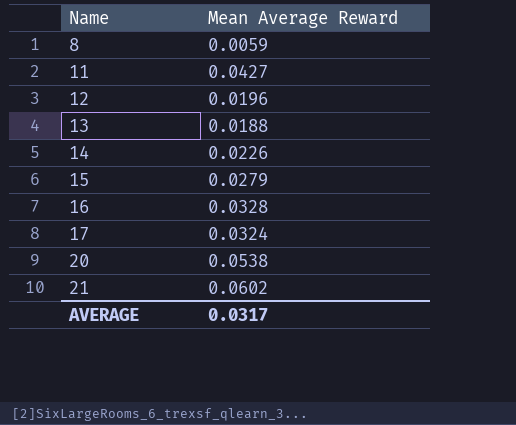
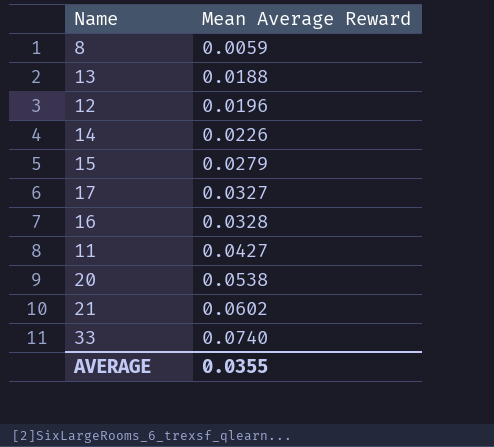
row order: Name ascending -> Mean Average Reward ascending
17 | Mean Average Reward: 0.0324 -> 0.0327
row 33: none -> 0.0740
AVERAGE | Mean Average Reward: 0.0317 -> 0.0355

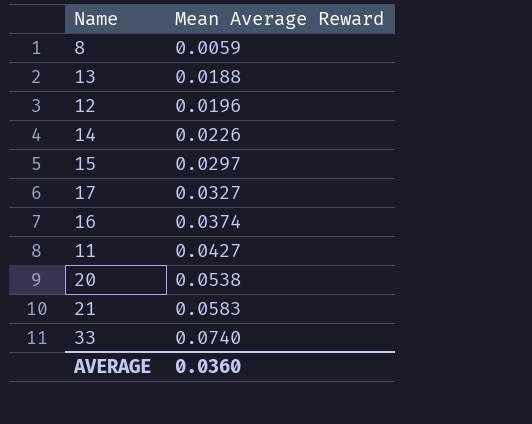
15 | Mean Average Reward: 0.0279 -> 0.0297
16 | Mean Average Reward: 0.0328 -> 0.0374
21 | Mean Average Reward: 0.0602 -> 0.0583
AVERAGE | Mean Average Reward: 0.0355 -> 0.0360

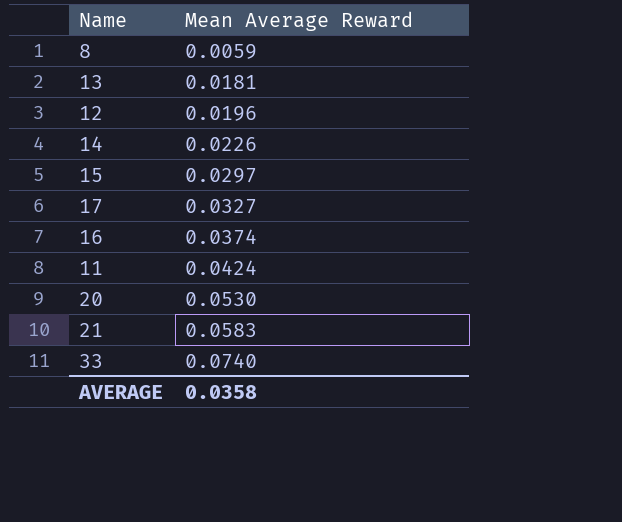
13 | Mean Average Reward: 0.0188 -> 0.0181
11 | Mean Average Reward: 0.0427 -> 0.0424
20 | Mean Average Reward: 0.0538 -> 0.0530
AVERAGE | Mean Average Reward: 0.0360 -> 0.0358

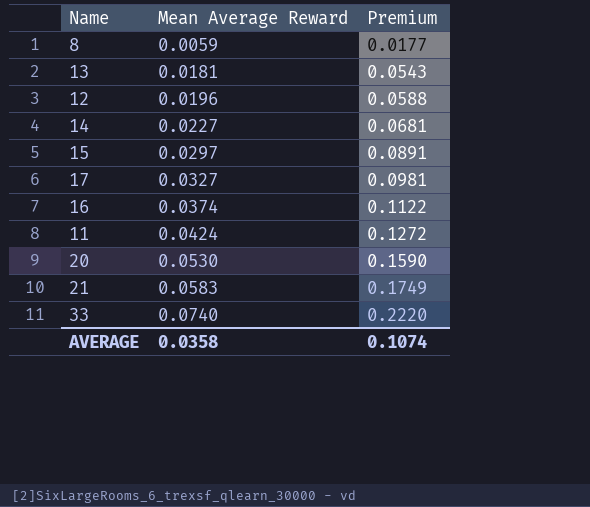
column Premium | formula: none -> [Mean Average Reward] * 3
14 | Mean Average Reward: 0.0226 -> 0.0227

